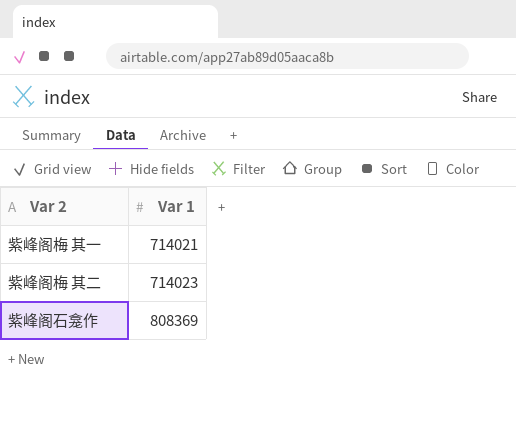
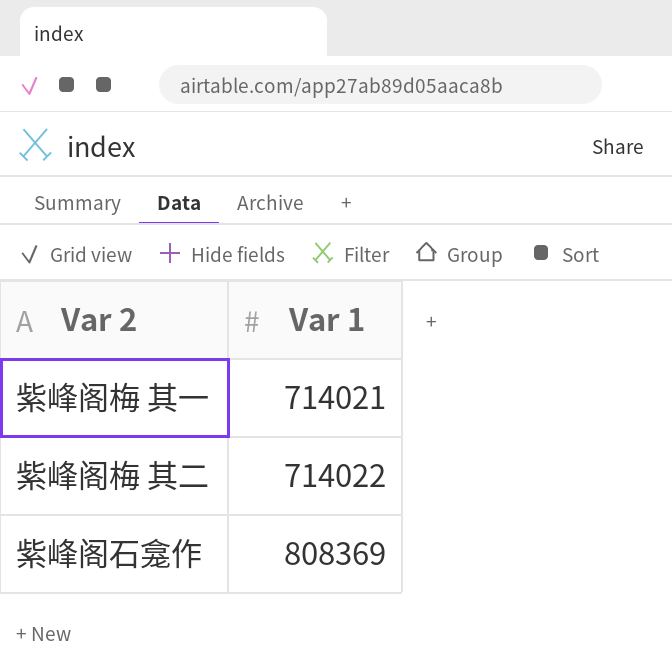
紫峰阁梅 其二 | Var 1: 714023 -> 714022

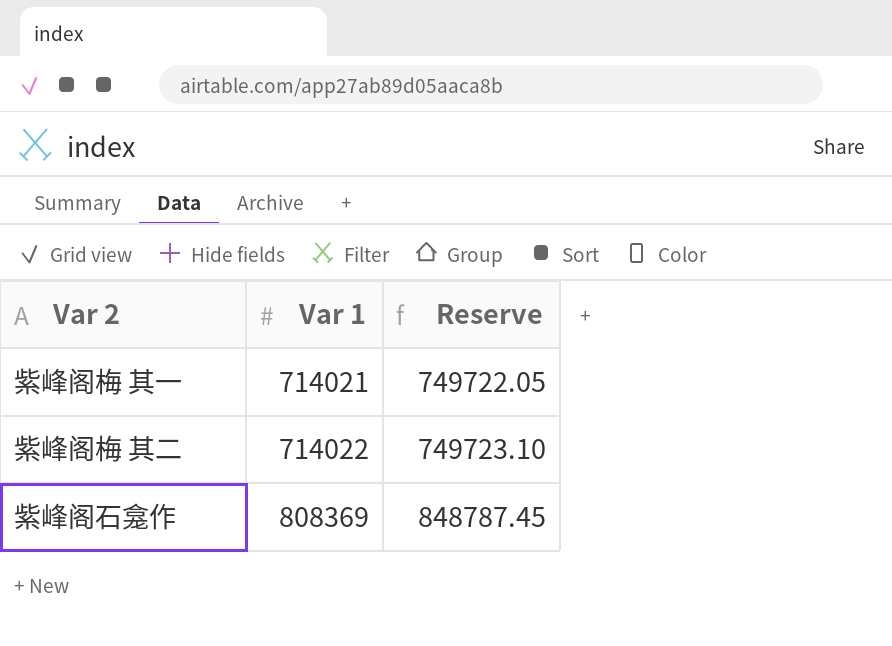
column Reserve | formula: none -> [Var 1] * 1.05

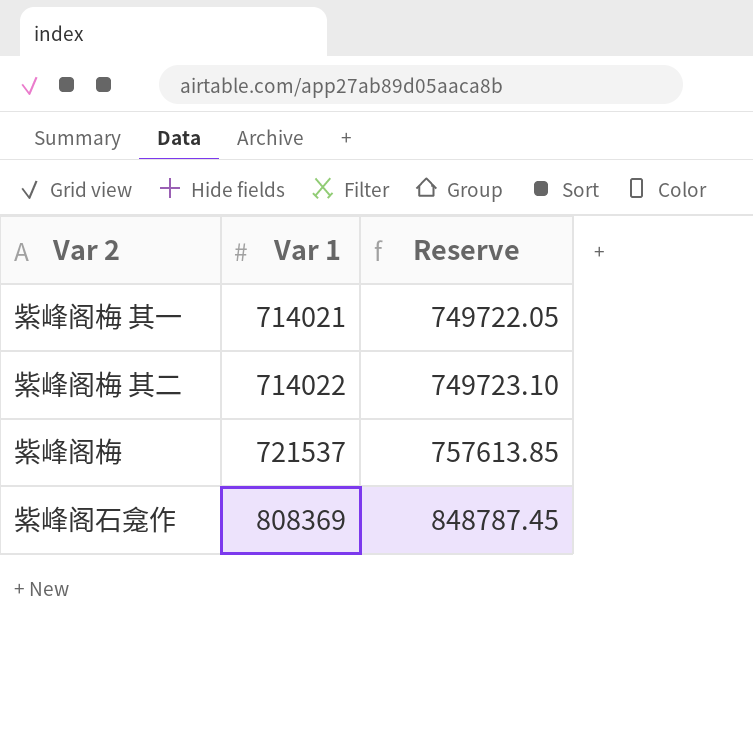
row 紫峰阁梅: none -> 721537 | 757613.85

